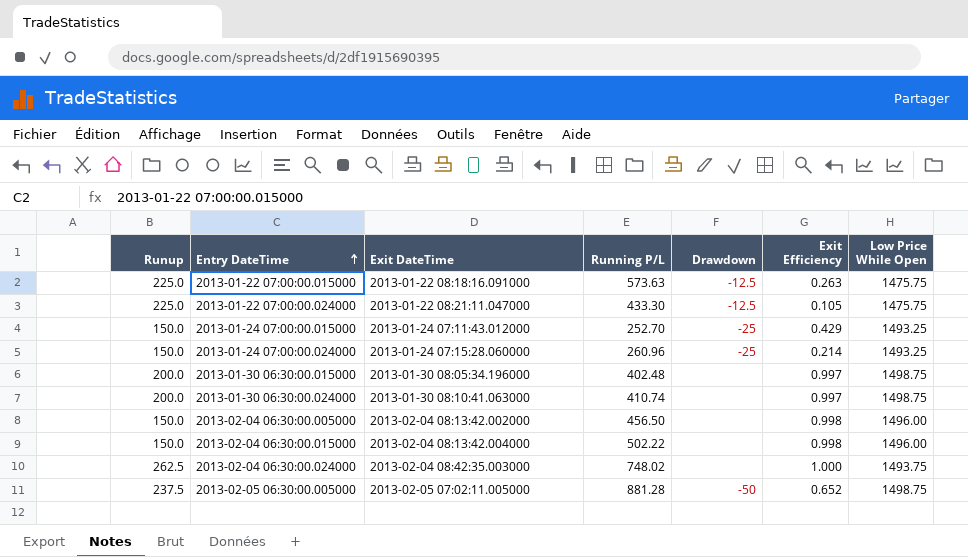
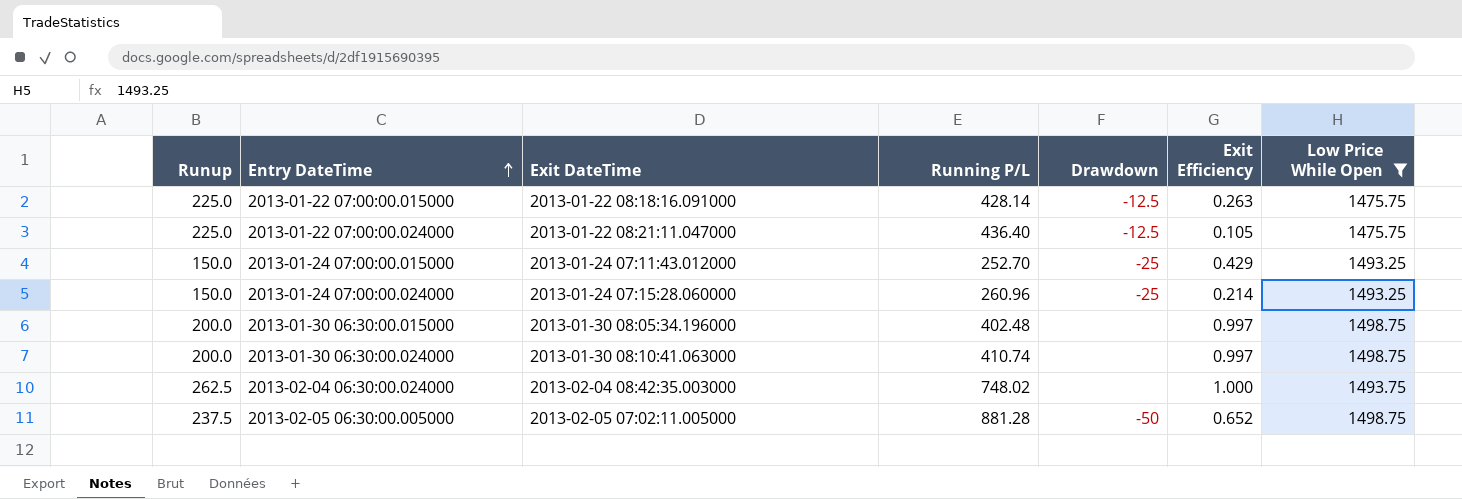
filter: none -> Low Price While Open != 1496.00
2013-01-22 07:00:00.015000 | Running P/L: 573.63 -> 428.14
2013-01-22 07:00:00.024000 | Running P/L: 433.30 -> 436.40

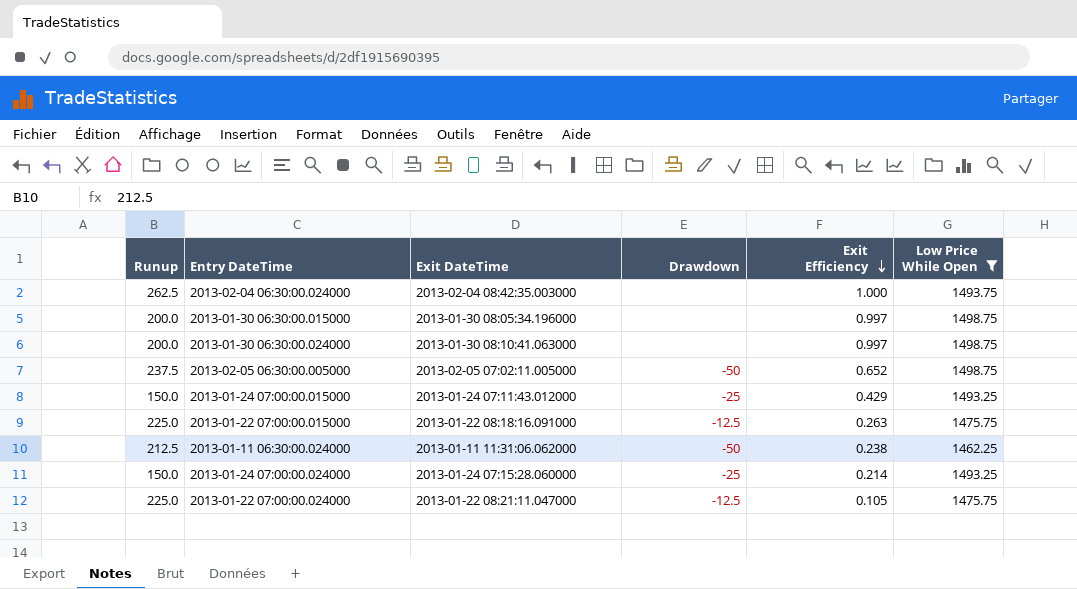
row order: Entry DateTime ascending -> Exit Efficiency descending
column Running P/L | position: 4 -> none
row 2013-01-11 06:30:00.024000: none -> 212.5 | 2013-01-11 11:31:06.062000 | -50 | 0.238 | 1462.25

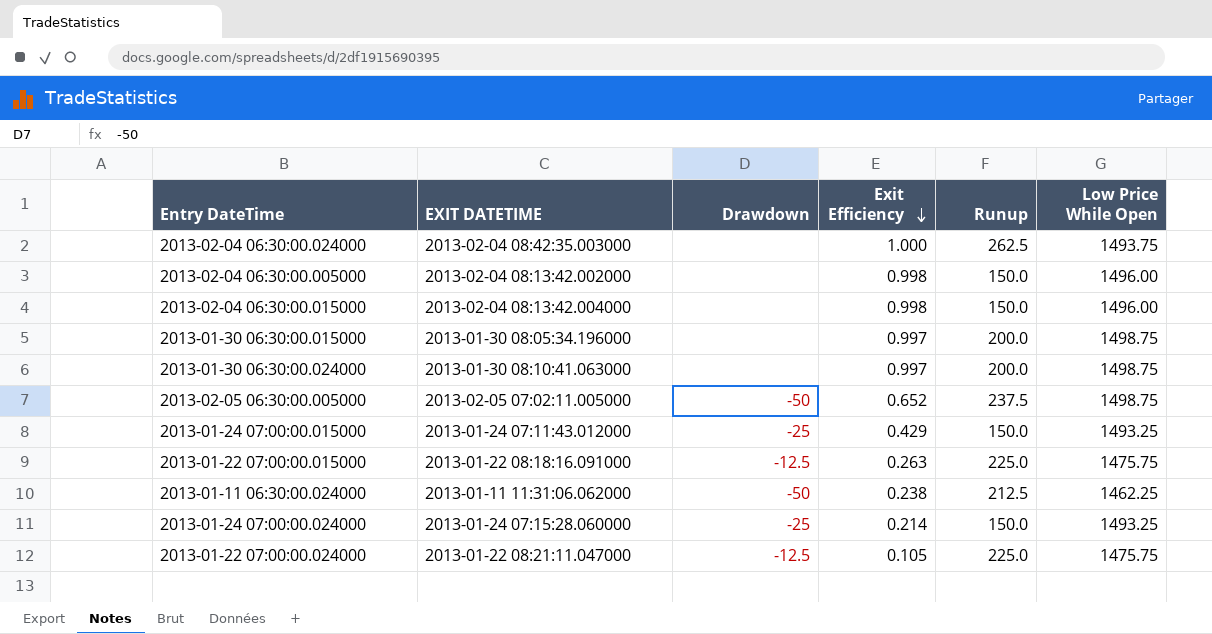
filter: Low Price While Open != 1496.00 -> none
column name: Exit DateTime -> EXIT DATETIME
column Runup | position: 1 -> 5

